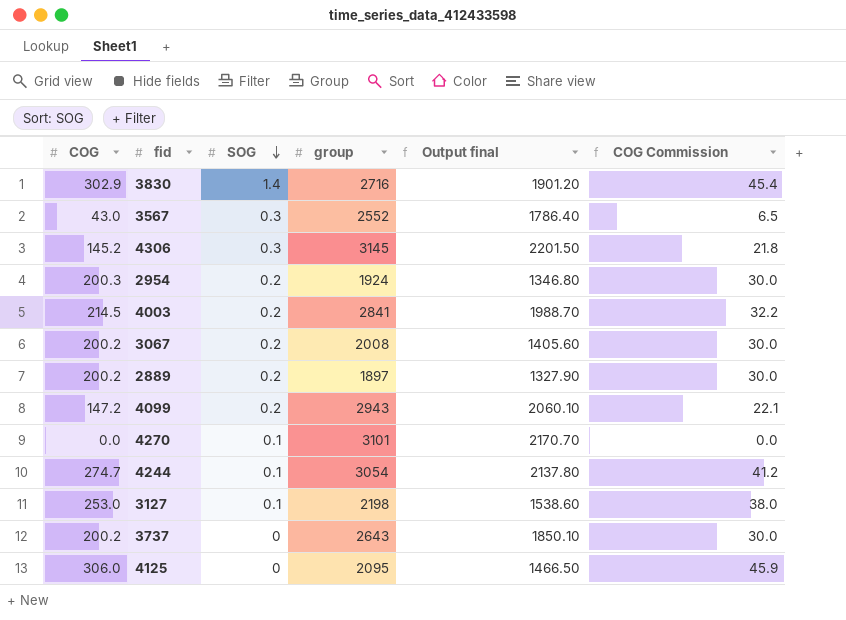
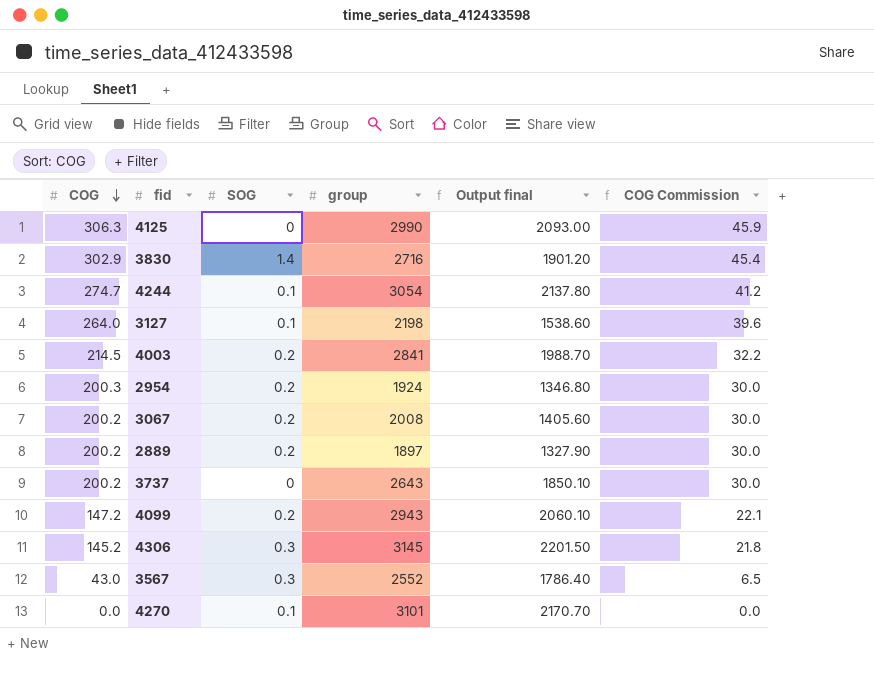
row order: SOG descending -> COG descending
4125 | COG: 306.0 -> 306.3
4125 | group: 2095 -> 2990
4125 | Output final: 1466.50 -> 2093.00
3127 | COG: 253.0 -> 264.0
3127 | COG Commission: 38.0 -> 39.6

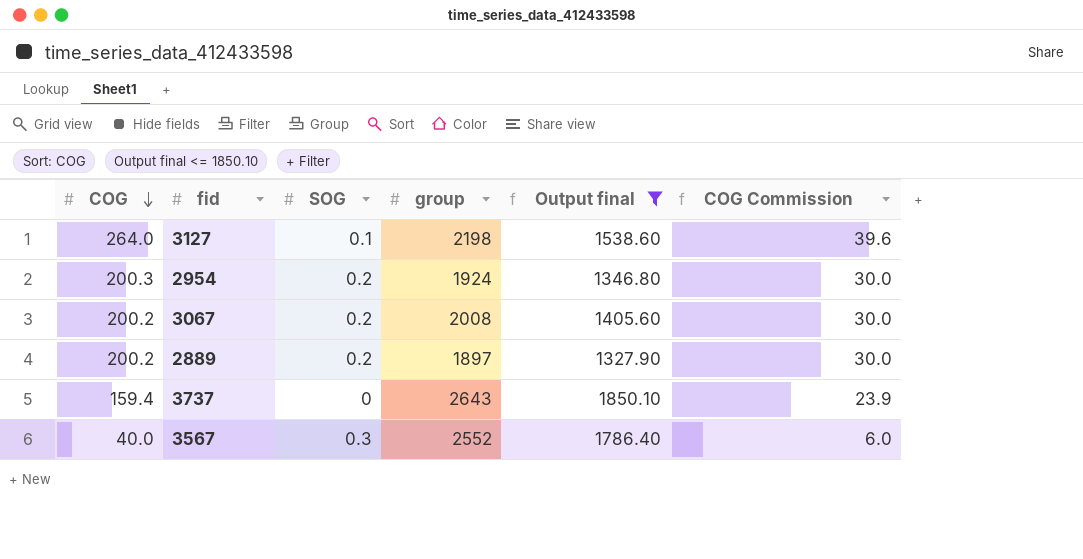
filter: none -> Output final <= 1850.10
3737 | COG: 200.2 -> 159.4
3737 | COG Commission: 30.0 -> 23.9
3567 | COG: 43.0 -> 40.0
3567 | COG Commission: 6.5 -> 6.0

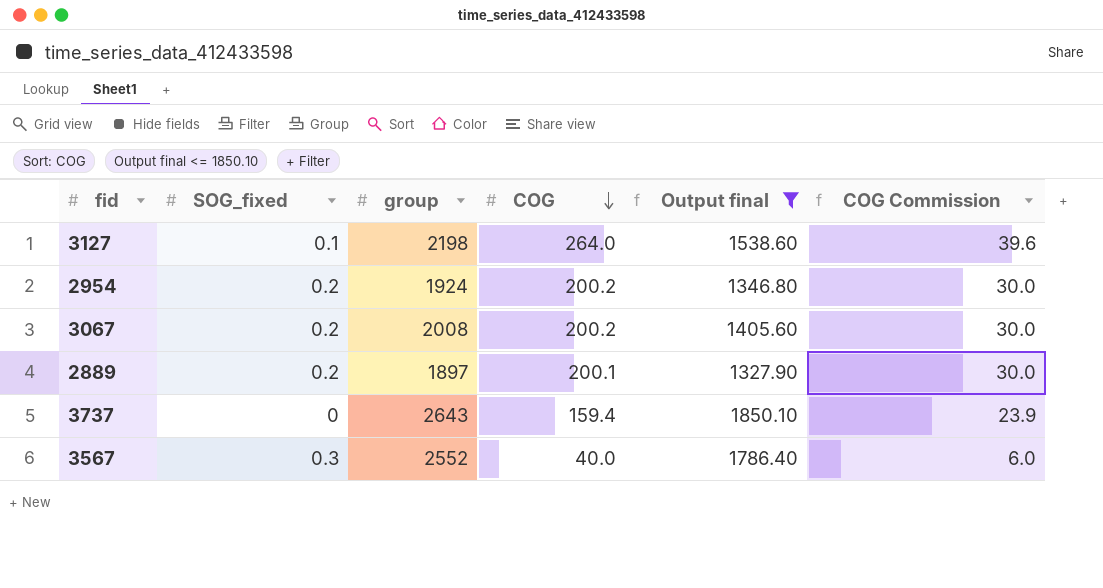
column name: SOG -> SOG_fixed
column COG | position: 1 -> 4
2954 | COG: 200.3 -> 200.2
2889 | COG: 200.2 -> 200.1

